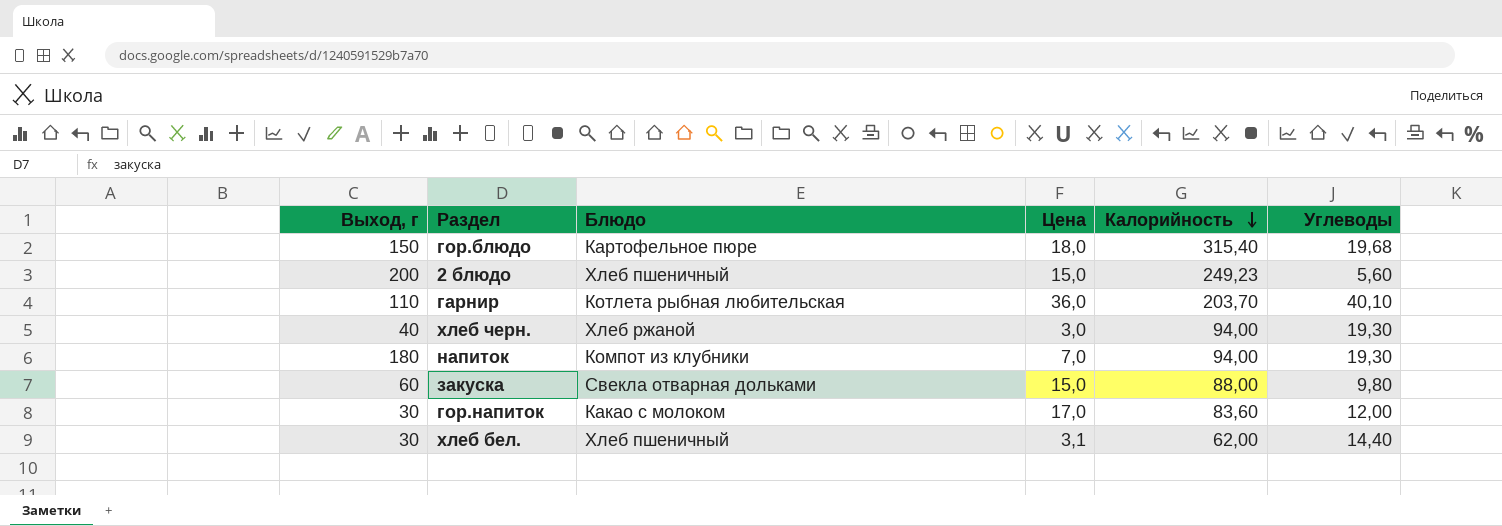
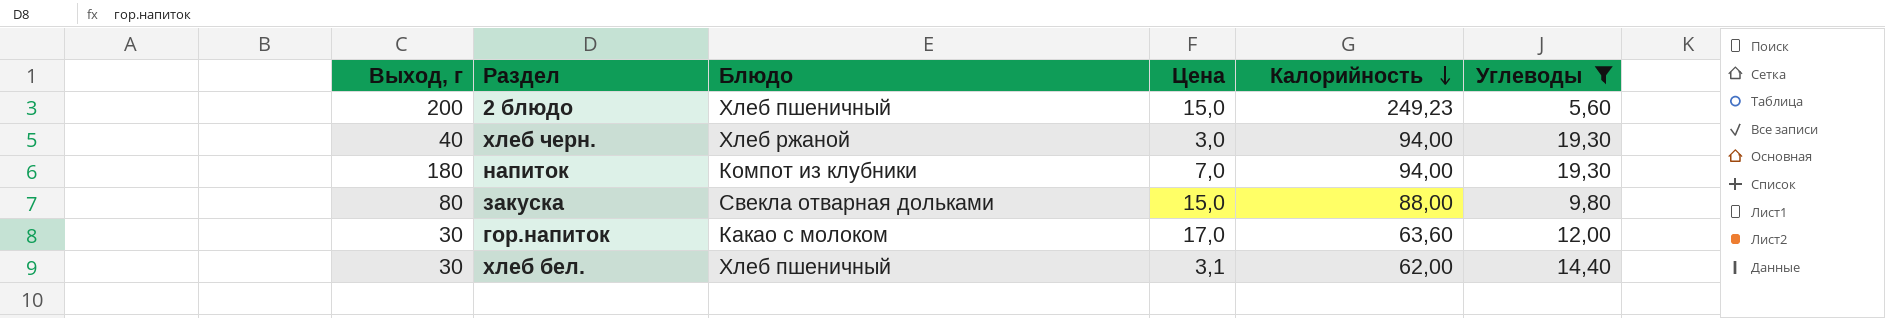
filter: none -> Углеводы <= 19,30
закуска | Выход, г: 60 -> 80
гор.напиток | Калорийность: 83,60 -> 63,60

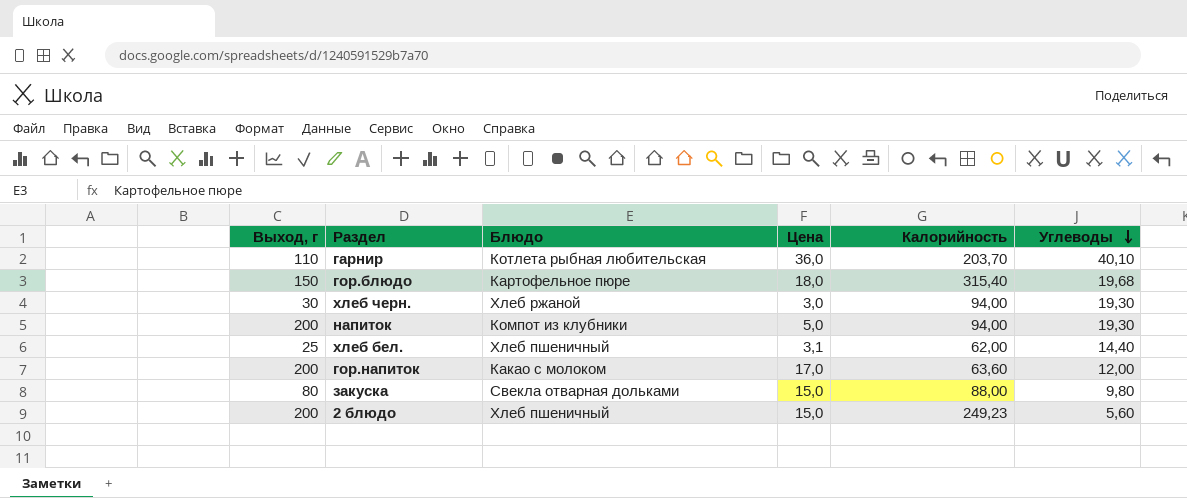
filter: Углеводы <= 19,30 -> none
row order: Калорийность descending -> Углеводы descending
хлеб черн. | Выход, г: 40 -> 30
напиток | Выход, г: 180 -> 200
напиток | Цена: 7,0 -> 5,0
хлеб бел. | Выход, г: 30 -> 25
гор.напиток | Выход, г: 30 -> 200

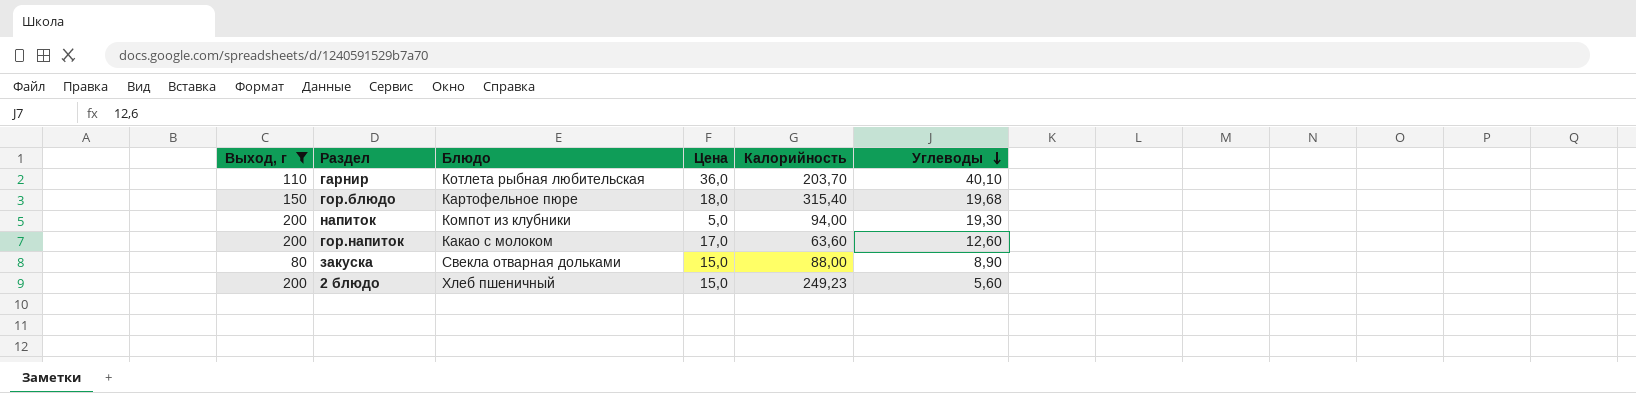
filter: none -> Выход, г >= 80
гор.напиток | Углеводы: 12,00 -> 12,60
закуска | Углеводы: 9,80 -> 8,90

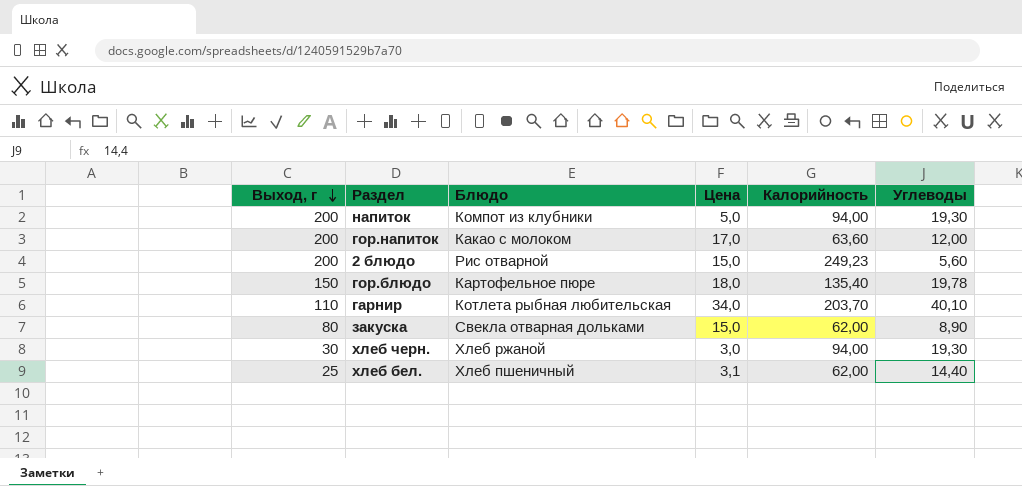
filter: Выход, г >= 80 -> none
row order: Углеводы descending -> Выход, г descending
гор.напиток | Углеводы: 12,60 -> 12,00
2 блюдо | Блюдо: Хлеб пшеничный -> Рис отварной
гор.блюдо | Калорийность: 315,40 -> 135,40
гор.блюдо | Углеводы: 19,68 -> 19,78
гарнир | Цена: 36,0 -> 34,0
закуска | Калорийность: 88,00 -> 62,00

